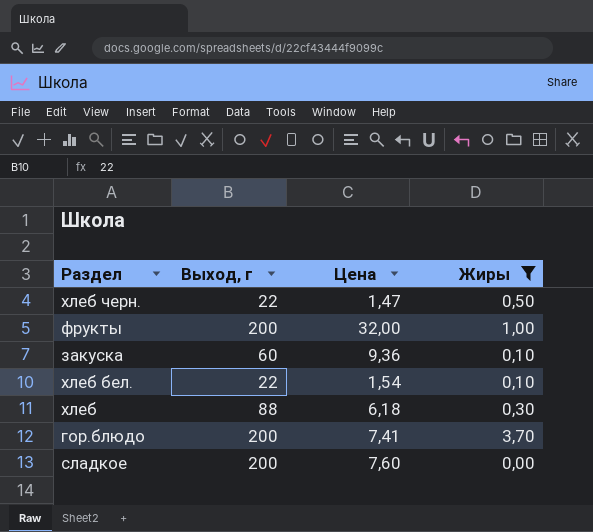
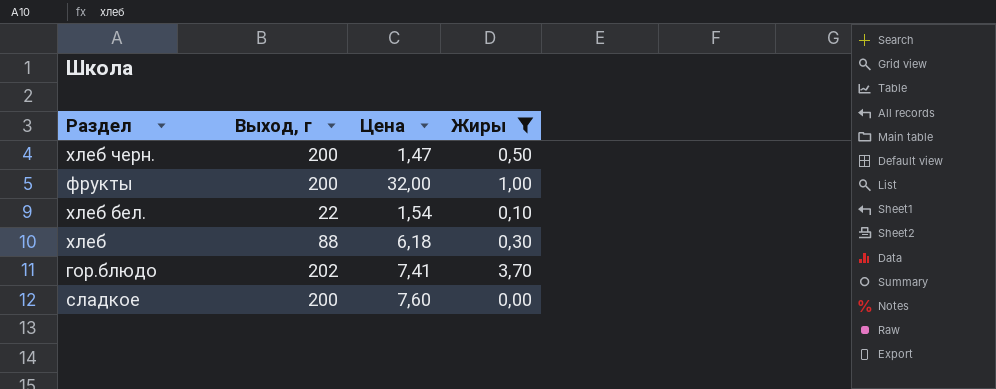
row закуска: 60 | 9,36 | 0,10 -> none
хлеб черн. | Выход, г: 22 -> 200
гор.блюдо | Выход, г: 200 -> 202

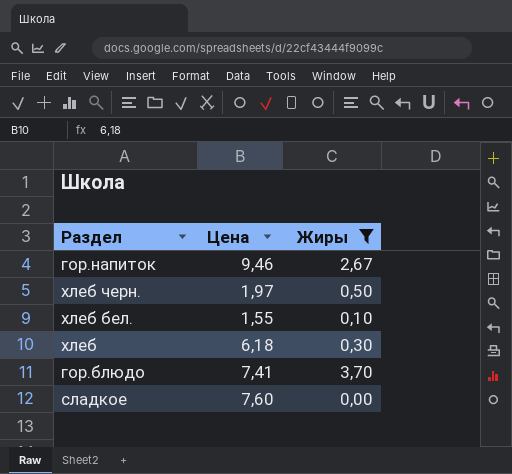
column Выход, г | position: 2 -> none
row фрукты: 200 | 32,00 | 1,00 -> none
row гор.напиток: none -> 9,46 | 2,67
хлеб черн. | Цена: 1,47 -> 1,97
хлеб бел. | Цена: 1,54 -> 1,55

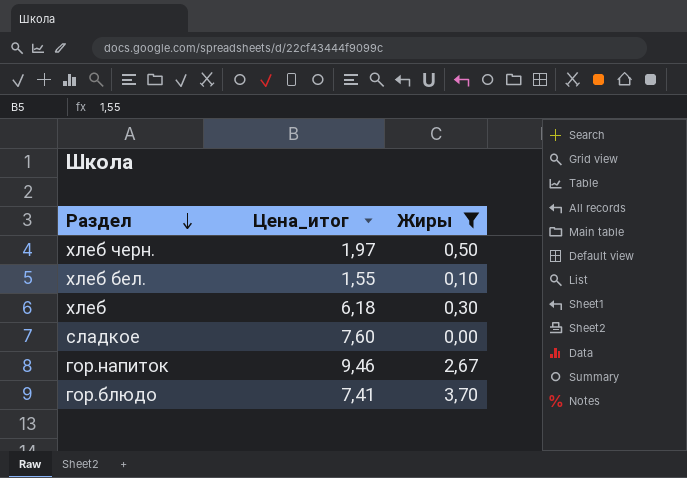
row order: none -> Раздел descending
column name: Цена -> Цена_итог

